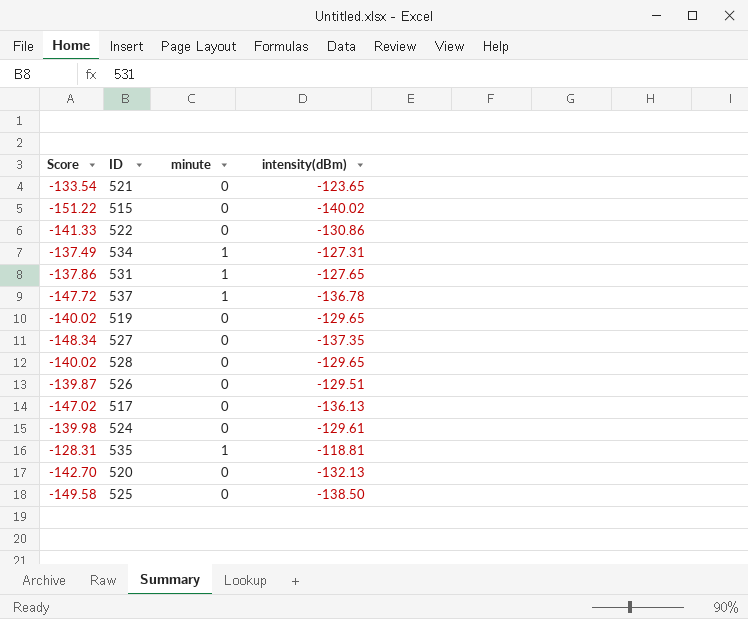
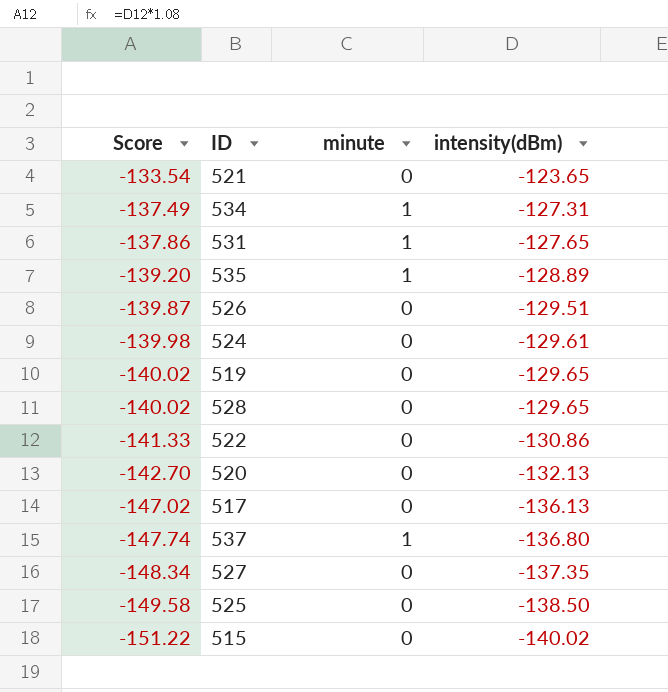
row order: none -> Score descending
535 | Score: -128.31 -> -139.20
535 | intensity(dBm): -118.81 -> -128.89
537 | Score: -147.72 -> -147.74
537 | intensity(dBm): -136.78 -> -136.80

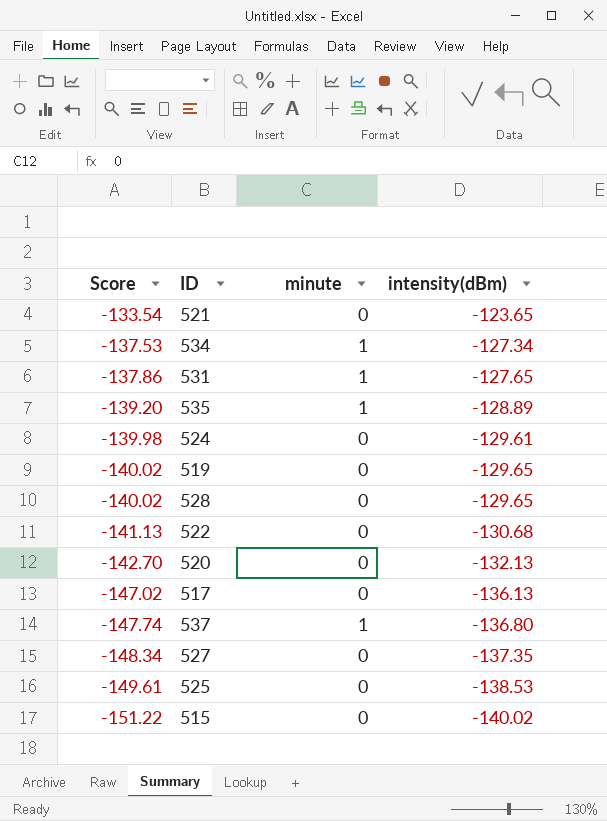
row 526: -139.87 | 0 | -129.51 -> none
534 | Score: -137.49 -> -137.53
534 | intensity(dBm): -127.31 -> -127.34
522 | Score: -141.33 -> -141.13
522 | intensity(dBm): -130.86 -> -130.68
525 | Score: -149.58 -> -149.61
525 | intensity(dBm): -138.50 -> -138.53

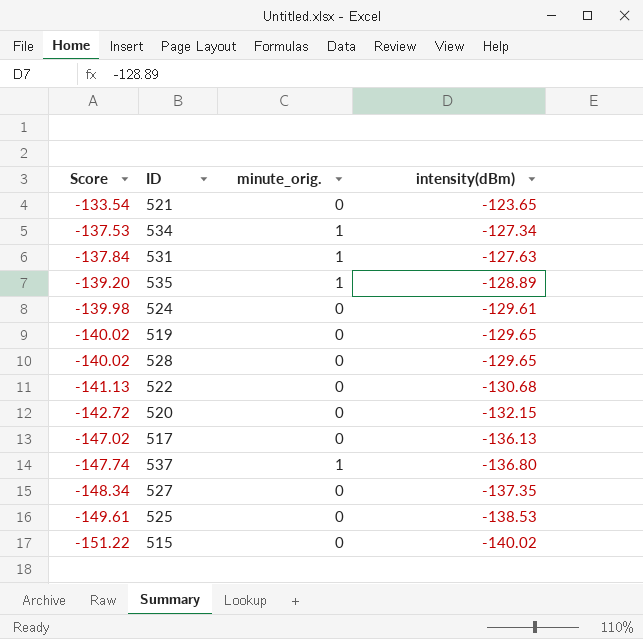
column name: minute -> minute_orig.
531 | Score: -137.86 -> -137.84
531 | intensity(dBm): -127.65 -> -127.63
520 | Score: -142.70 -> -142.72
520 | intensity(dBm): -132.13 -> -132.15

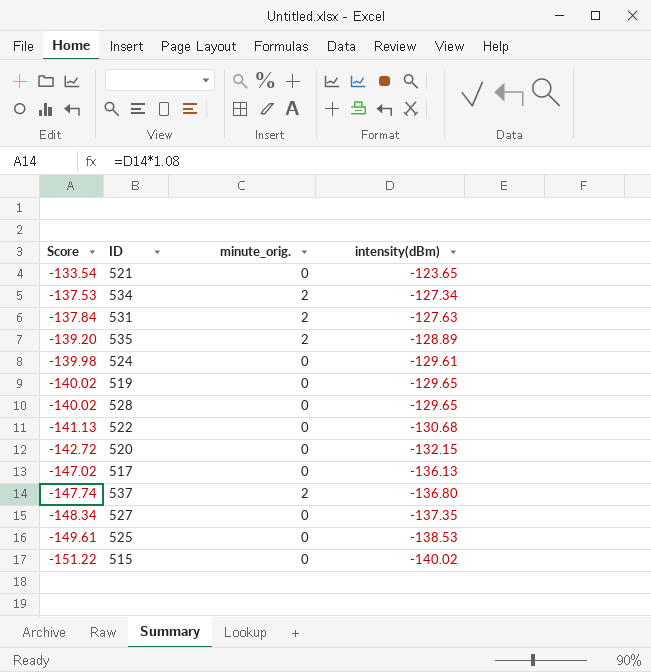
534 | minute_orig.: 1 -> 2
531 | minute_orig.: 1 -> 2
535 | minute_orig.: 1 -> 2
537 | minute_orig.: 1 -> 2

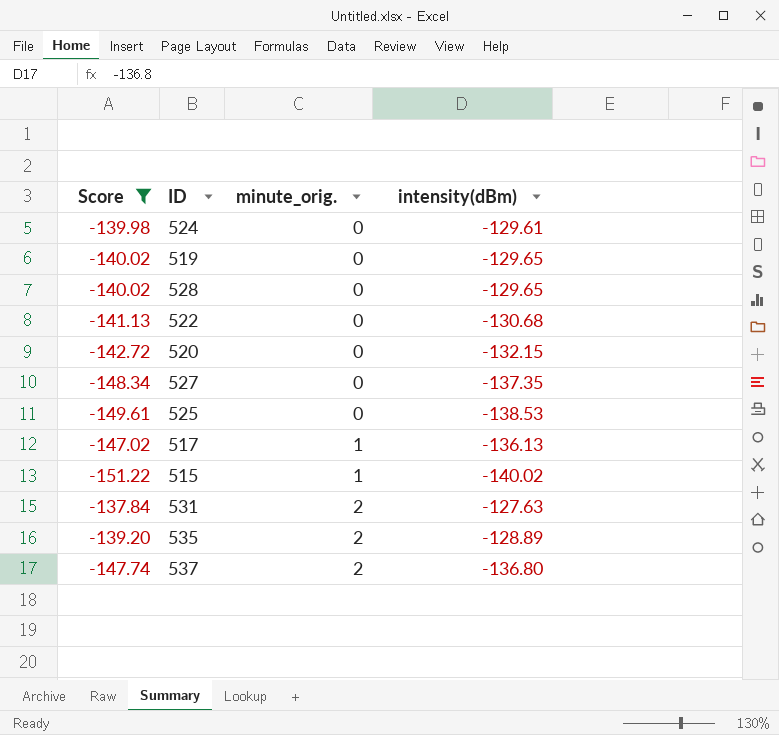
filter: none -> Score <= -137.84
row order: Score descending -> minute_orig. ascending
517 | minute_orig.: 0 -> 1
515 | minute_orig.: 0 -> 1

